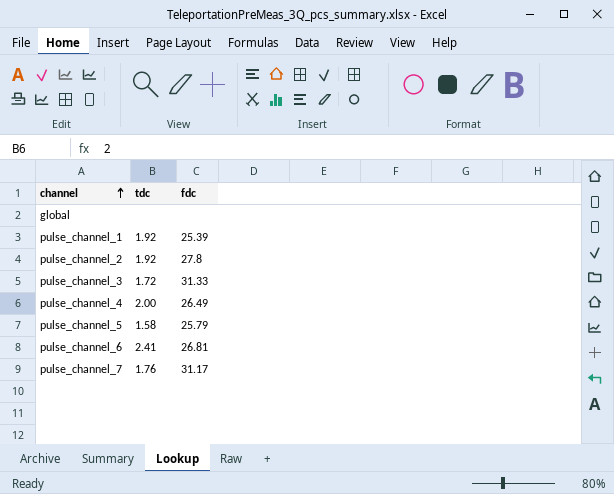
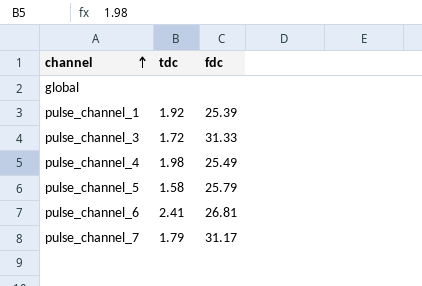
row pulse_channel_2: 1.92 | 27.8 -> none
pulse_channel_4 | tdc: 2.00 -> 1.98
pulse_channel_4 | fdc: 26.49 -> 25.49
pulse_channel_7 | tdc: 1.76 -> 1.79

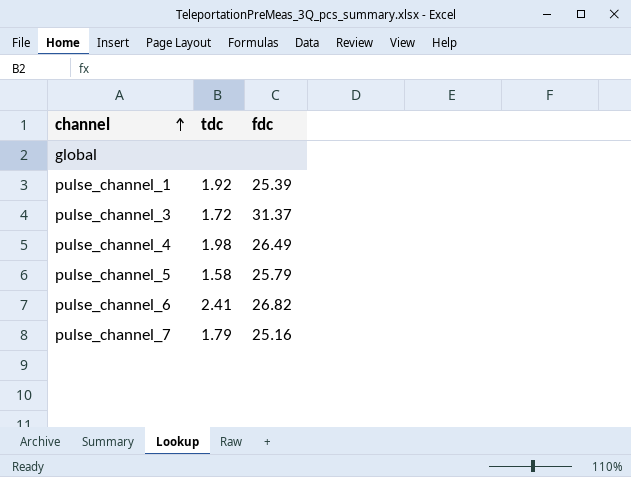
pulse_channel_3 | fdc: 31.33 -> 31.37
pulse_channel_4 | fdc: 25.49 -> 26.49
pulse_channel_6 | fdc: 26.81 -> 26.82
pulse_channel_7 | fdc: 31.17 -> 25.16

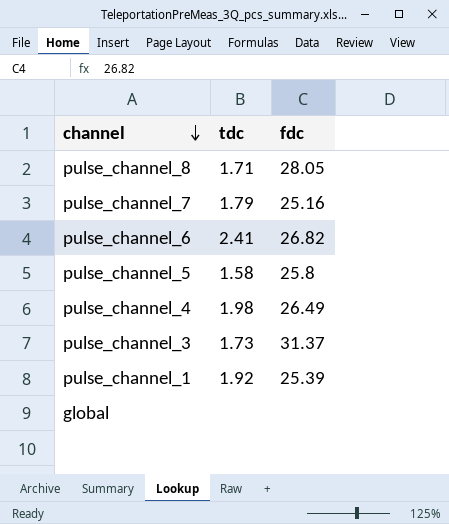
row order: channel ascending -> channel descending
row pulse_channel_8: none -> 1.71 | 28.05
pulse_channel_5 | fdc: 25.79 -> 25.8
pulse_channel_3 | tdc: 1.72 -> 1.73

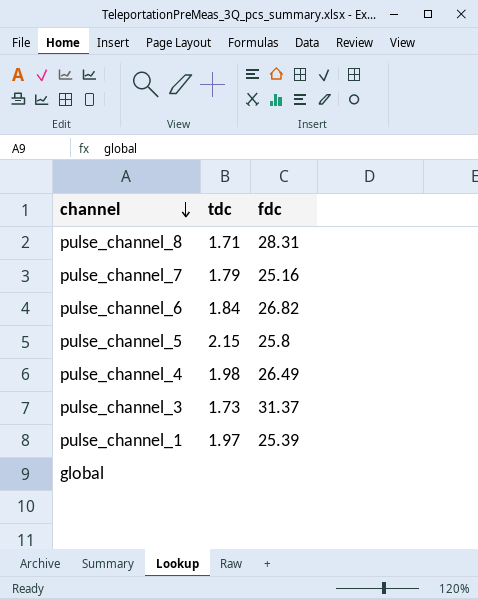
pulse_channel_8 | fdc: 28.05 -> 28.31
pulse_channel_6 | tdc: 2.41 -> 1.84
pulse_channel_5 | tdc: 1.58 -> 2.15
pulse_channel_1 | tdc: 1.92 -> 1.97

